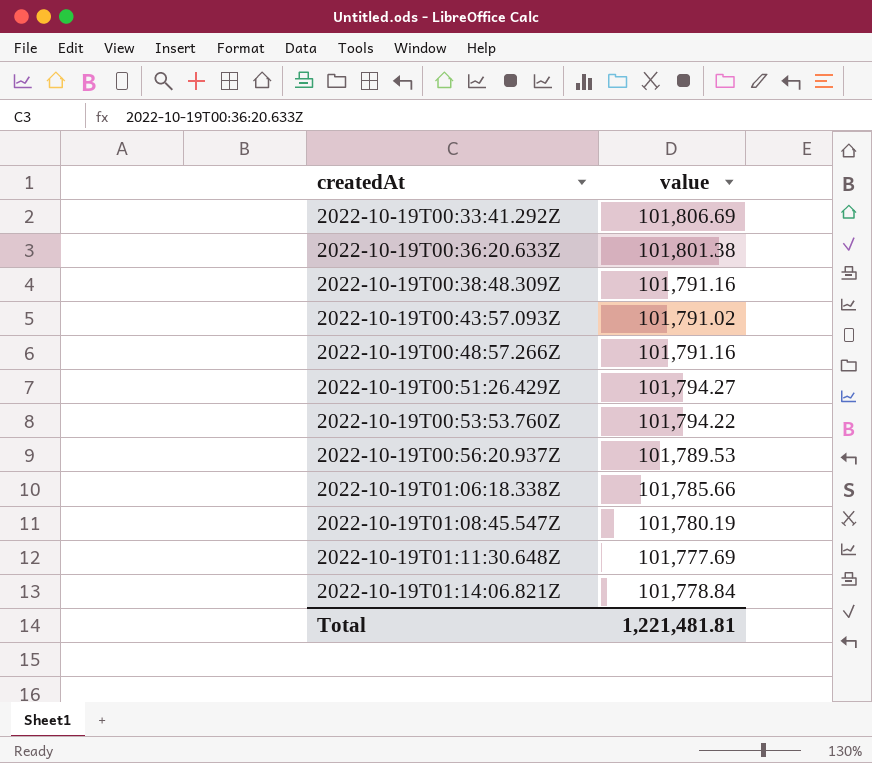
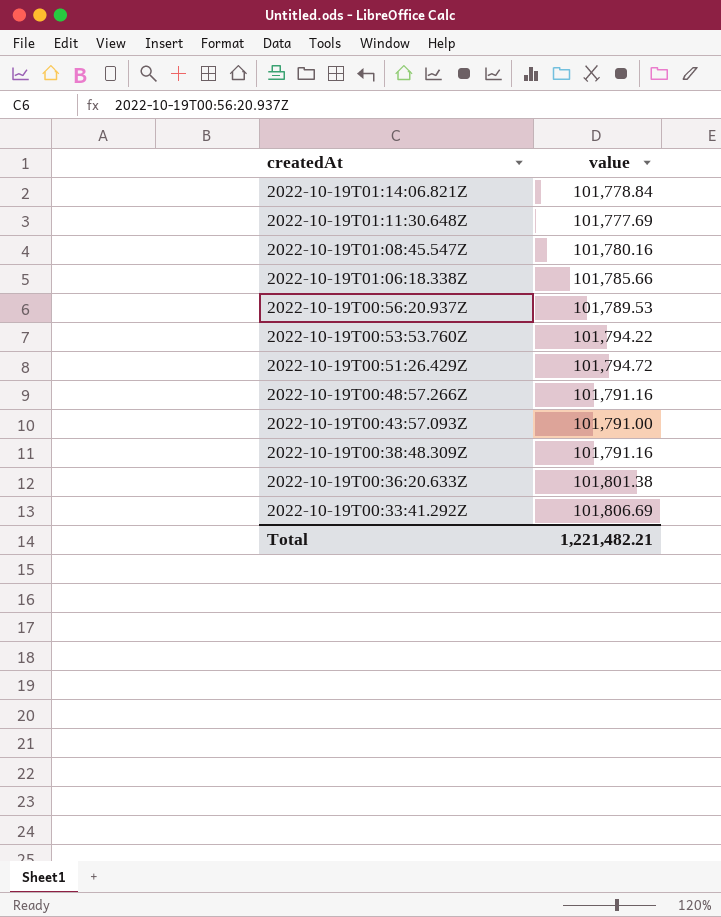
row order: createdAt ascending -> createdAt descending
2022-10-19T01:08:45.547Z | value: 101,780.19 -> 101,780.16
2022-10-19T00:51:26.429Z | value: 101,794.27 -> 101,794.72
2022-10-19T00:43:57.093Z | value: 101,791.02 -> 101,791.00
Total | value: 1,221,481.81 -> 1,221,482.21

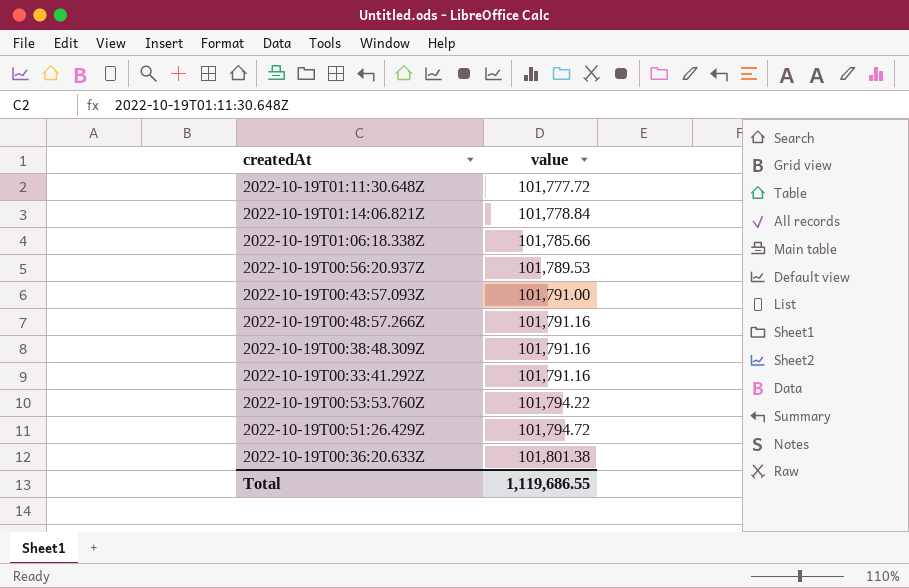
row order: createdAt descending -> value ascending
row 2022-10-19T01:08:45.547Z: 101,780.16 -> none
2022-10-19T01:11:30.648Z | value: 101,777.69 -> 101,777.72
2022-10-19T00:33:41.292Z | value: 101,806.69 -> 101,791.16
Total | value: 1,221,482.21 -> 1,119,686.55

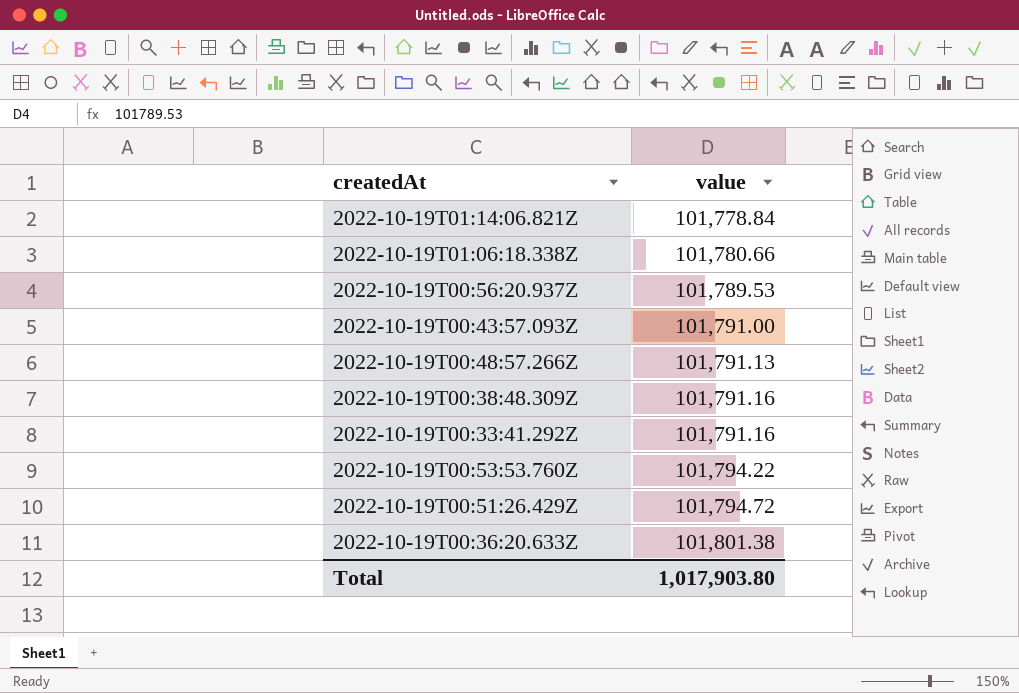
row 2022-10-19T01:11:30.648Z: 101,777.72 -> none
2022-10-19T01:06:18.338Z | value: 101,785.66 -> 101,780.66
2022-10-19T00:48:57.266Z | value: 101,791.16 -> 101,791.13
Total | value: 1,119,686.55 -> 1,017,903.80

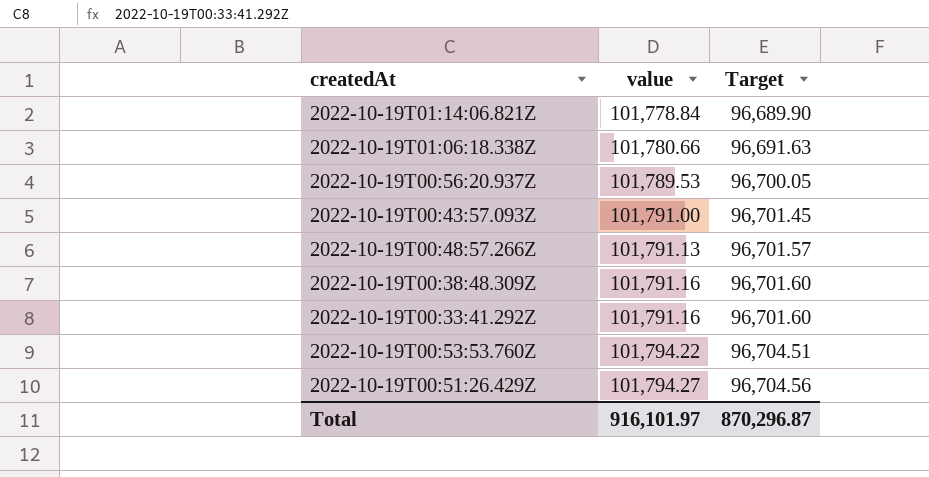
column Target | formula: none -> [value] * 0.95
row 2022-10-19T00:36:20.633Z: 101,801.38 -> none
2022-10-19T00:51:26.429Z | value: 101,794.72 -> 101,794.27
Total | value: 1,017,903.80 -> 916,101.97

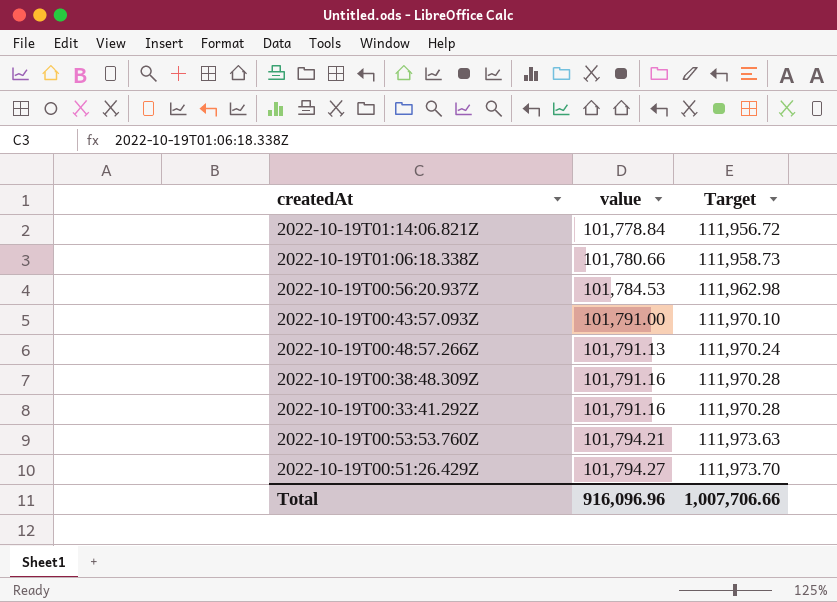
column Target | formula: [value] * 0.95 -> [value] * 1.1
2022-10-19T00:56:20.937Z | value: 101,789.53 -> 101,784.53
2022-10-19T00:53:53.760Z | value: 101,794.22 -> 101,794.21
Total | value: 916,101.97 -> 916,096.96
Total | Target: 870,296.87 -> 1,007,706.66

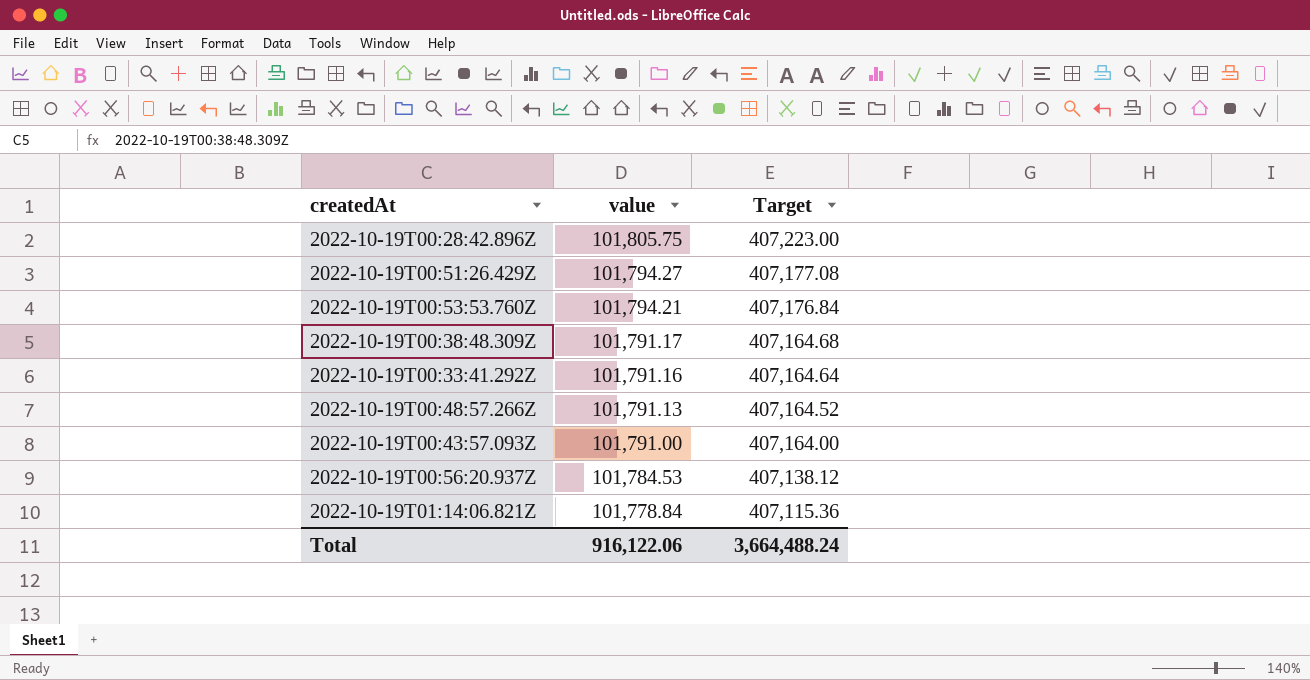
row order: value ascending -> value descending
column Target | formula: [value] * 1.1 -> [value] * 4
row 2022-10-19T01:06:18.338Z: 101,780.66 | 111,958.73 -> none
row 2022-10-19T00:28:42.896Z: none -> 101,805.75 | 407,223.00
2022-10-19T00:38:48.309Z | value: 101,791.16 -> 101,791.17
Total | value: 916,096.96 -> 916,122.06
Total | Target: 1,007,706.66 -> 3,664,488.24

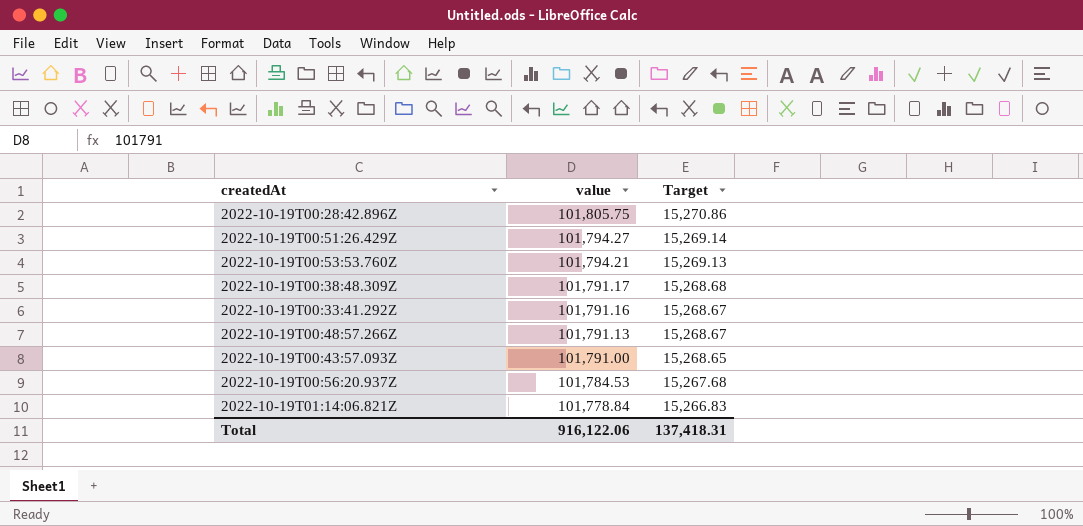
column Target | formula: [value] * 4 -> [value] * 0.15
Total | Target: 3,664,488.24 -> 137,418.31

